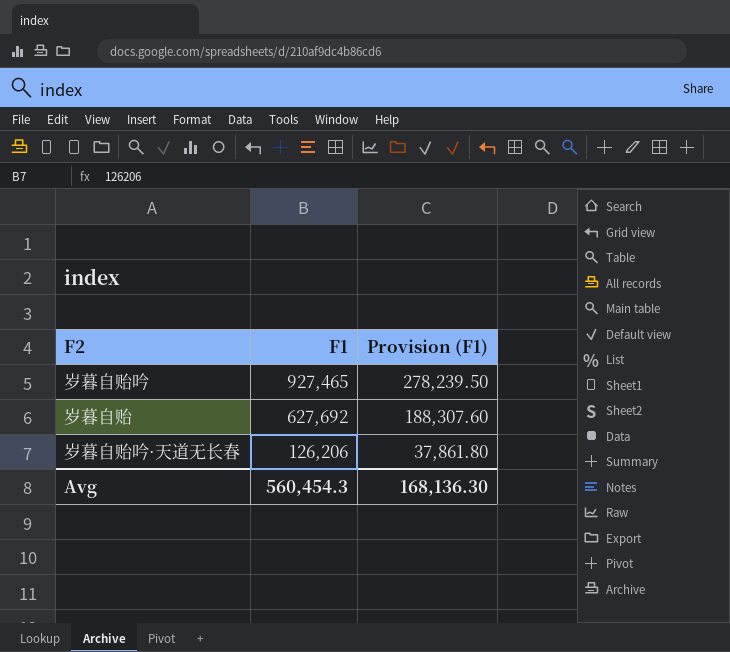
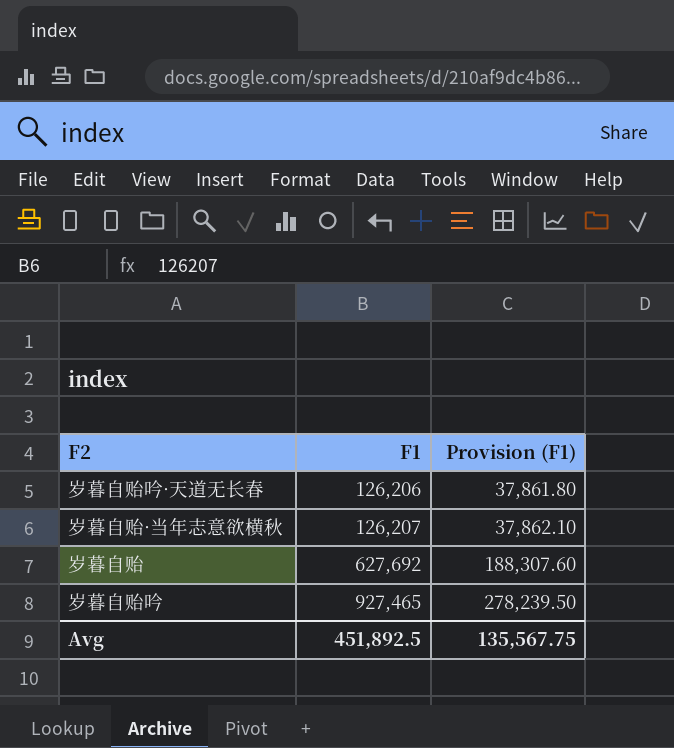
row order: F1 descending -> F1 ascending
row 岁暮自贻·当年志意欲横秋: none -> 126,207 | 37,862.10
Avg | F1: 560,454.3 -> 451,892.5
Avg | Provision (F1): 168,136.30 -> 135,567.75

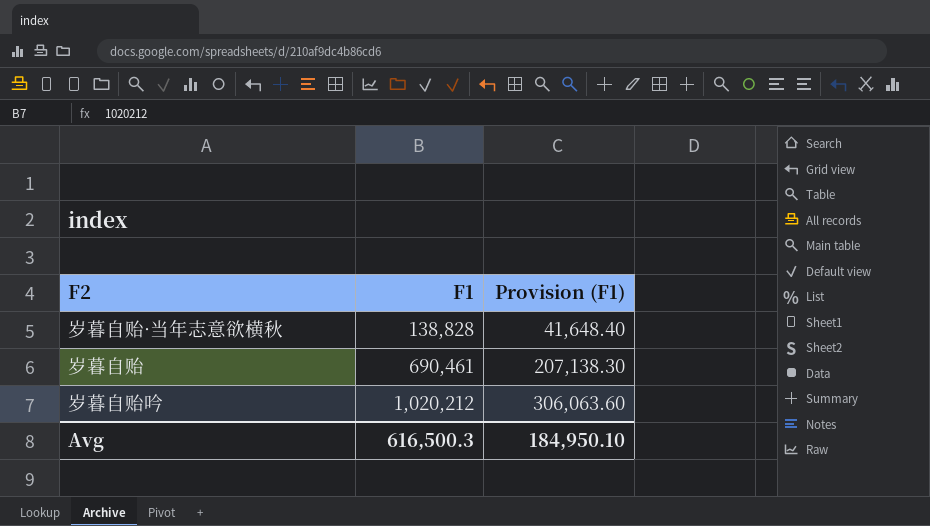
row 岁暮自贻吟·天道无长春: 126,206 | 37,861.80 -> none
岁暮自贻·当年志意欲横秋 | F1: 126,207 -> 138,828
岁暮自贻·当年志意欲横秋 | Provision (F1): 37,862.10 -> 41,648.40
岁暮自贻 | F1: 627,692 -> 690,461
岁暮自贻 | Provision (F1): 188,307.60 -> 207,138.30
岁暮自贻吟 | F1: 927,465 -> 1,020,212
岁暮自贻吟 | Provision (F1): 278,239.50 -> 306,063.60
Avg | F1: 451,892.5 -> 616,500.3
Avg | Provision (F1): 135,567.75 -> 184,950.10

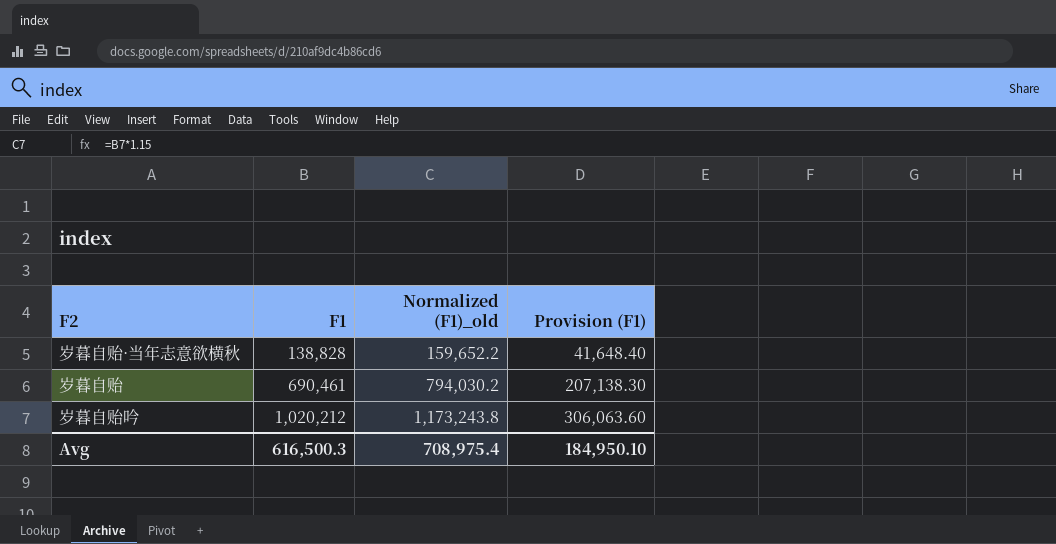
column Normalized (F1)_old | formula: none -> [F1] * 1.15

